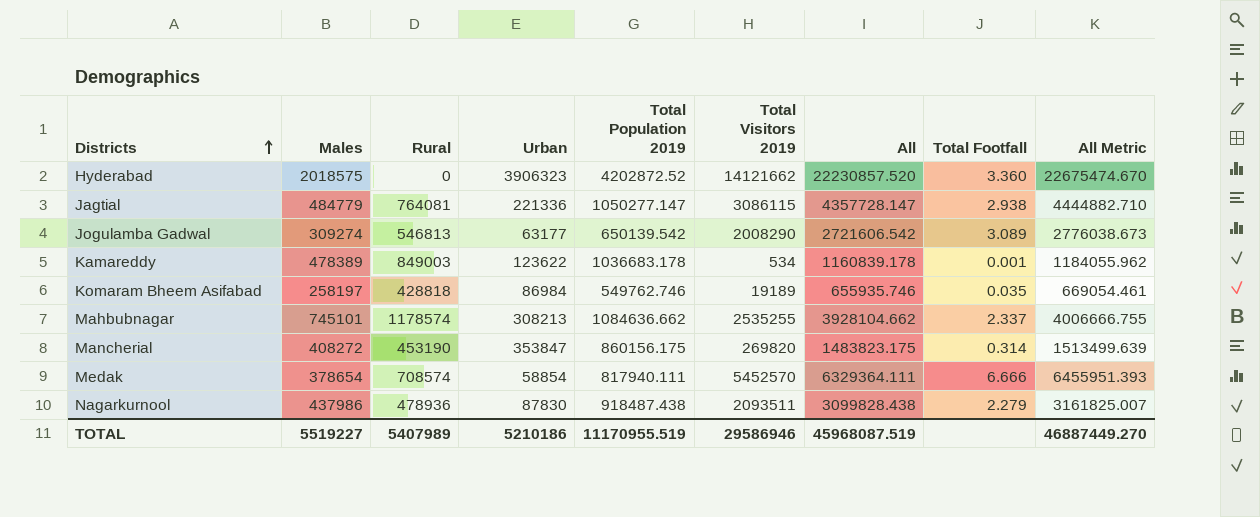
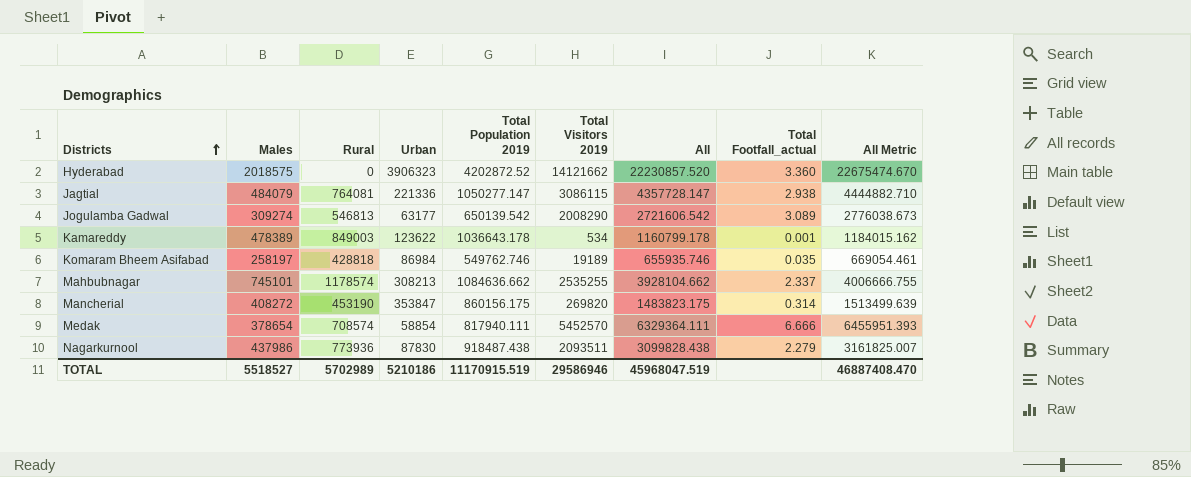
column name: Total Footfall -> Total Footfall_actual
Jagtial | Males: 484779 -> 484079
Kamareddy | Total Population 2019: 1036683.178 -> 1036643.178
Kamareddy | All: 1160839.178 -> 1160799.178
Kamareddy | All Metric: 1184055.962 -> 1184015.162
Nagarkurnool | Rural: 478936 -> 773936
TOTAL | Males: 5519227 -> 5518527
TOTAL | Rural: 5407989 -> 5702989
TOTAL | Total Population 2019: 11170955.519 -> 11170915.519
TOTAL | All: 45968087.519 -> 45968047.519
TOTAL | All Metric: 46887449.270 -> 46887408.470

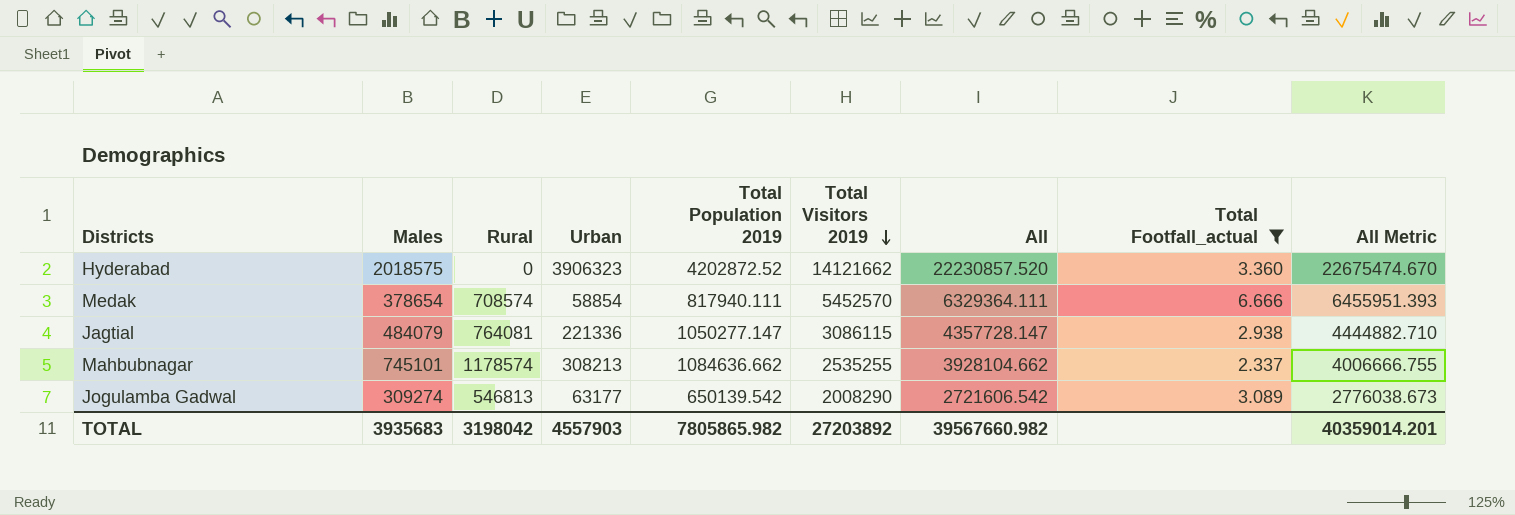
filter: none -> Total Footfall_actual >= 2.337
row order: Districts ascending -> Total Visitors 2019 descending
TOTAL | Males: 5518527 -> 3935683
TOTAL | Rural: 5702989 -> 3198042
TOTAL | Urban: 5210186 -> 4557903
TOTAL | Total Population 2019: 11170915.519 -> 7805865.982
TOTAL | Total Visitors 2019: 29586946 -> 27203892
TOTAL | All: 45968047.519 -> 39567660.982
TOTAL | All Metric: 46887408.470 -> 40359014.201

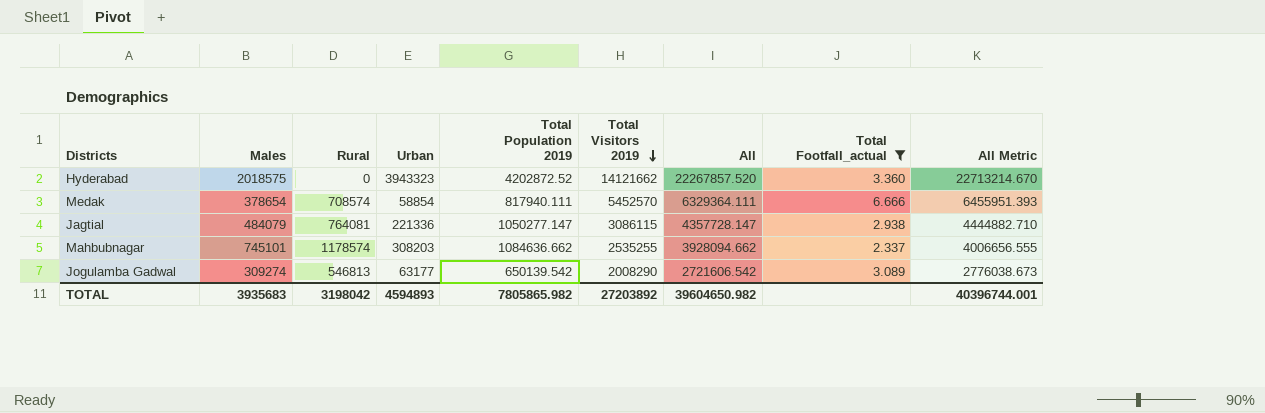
Hyderabad | Urban: 3906323 -> 3943323
Hyderabad | All: 22230857.520 -> 22267857.520
Hyderabad | All Metric: 22675474.670 -> 22713214.670
Mahbubnagar | Urban: 308213 -> 308203
Mahbubnagar | All: 3928104.662 -> 3928094.662
Mahbubnagar | All Metric: 4006666.755 -> 4006656.555
TOTAL | Urban: 4557903 -> 4594893
TOTAL | All: 39567660.982 -> 39604650.982
TOTAL | All Metric: 40359014.201 -> 40396744.001

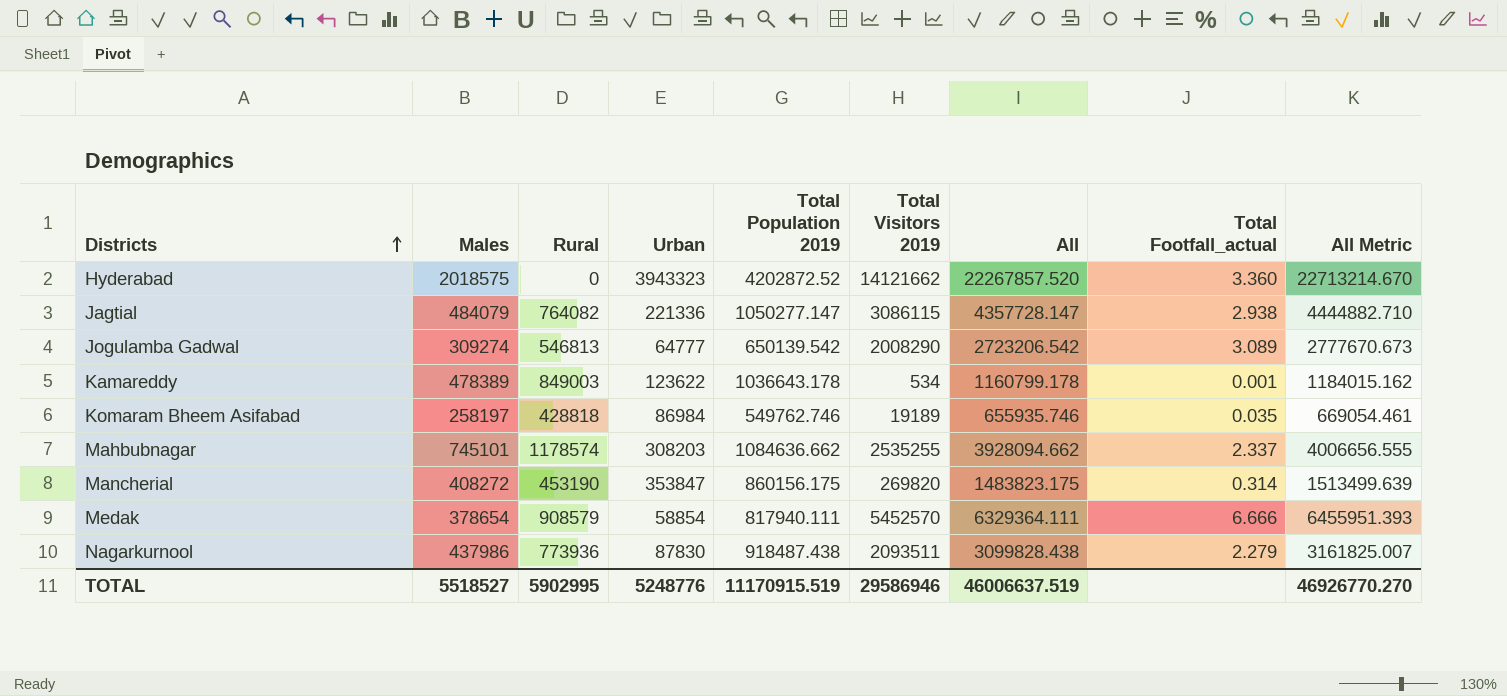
filter: Total Footfall_actual >= 2.337 -> none
row order: Total Visitors 2019 descending -> Districts ascending
Jagtial | Rural: 764081 -> 764082
Jogulamba Gadwal | Urban: 63177 -> 64777
Jogulamba Gadwal | All: 2721606.542 -> 2723206.542
Jogulamba Gadwal | All Metric: 2776038.673 -> 2777670.673
Medak | Rural: 708574 -> 908579
TOTAL | Males: 3935683 -> 5518527
TOTAL | Rural: 3198042 -> 5902995
TOTAL | Urban: 4594893 -> 5248776
TOTAL | Total Population 2019: 7805865.982 -> 11170915.519
TOTAL | Total Visitors 2019: 27203892 -> 29586946
TOTAL | All: 39604650.982 -> 46006637.519
TOTAL | All Metric: 40396744.001 -> 46926770.270

